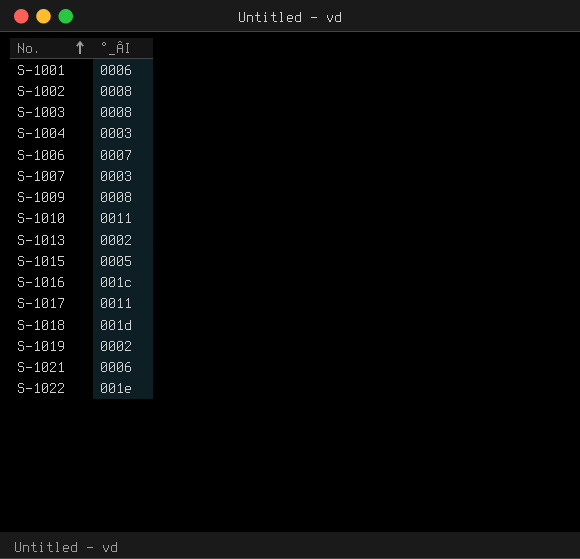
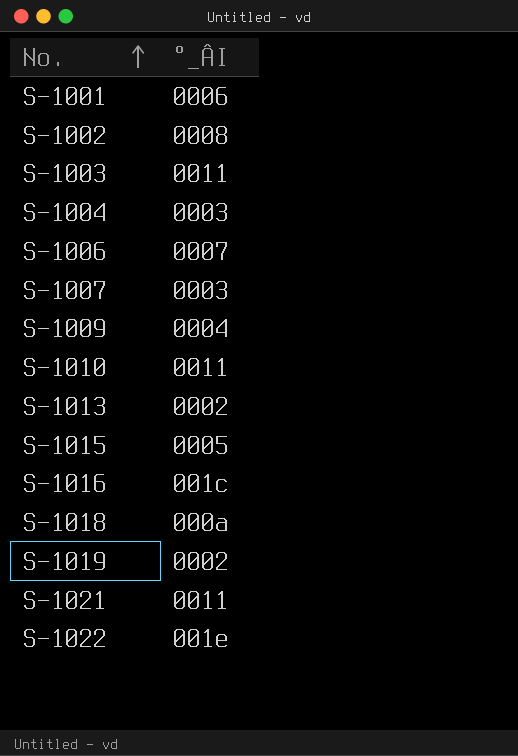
row S-1017: 0011 -> none
S-1003 | °_ÂI: 0008 -> 0011
S-1009 | °_ÂI: 0008 -> 0004
S-1018 | °_ÂI: 001d -> 000a
S-1021 | °_ÂI: 0006 -> 0011

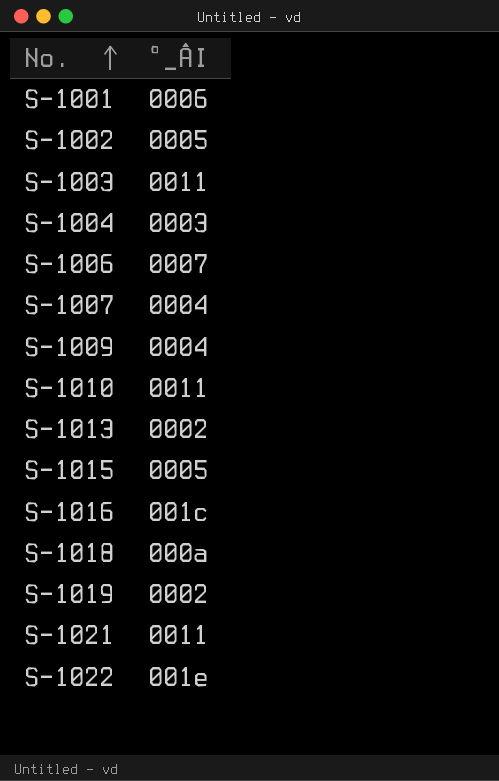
S-1002 | °_ÂI: 0008 -> 0005
S-1007 | °_ÂI: 0003 -> 0004

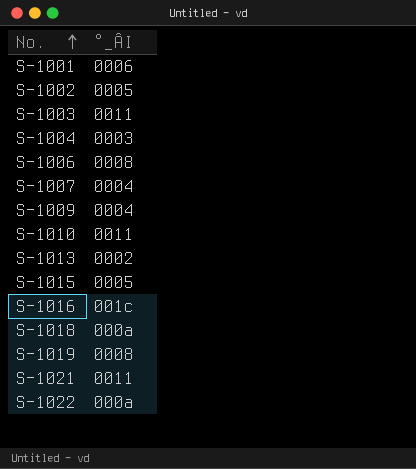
S-1006 | °_ÂI: 0007 -> 0008
S-1019 | °_ÂI: 0002 -> 0008
S-1022 | °_ÂI: 001e -> 000a

